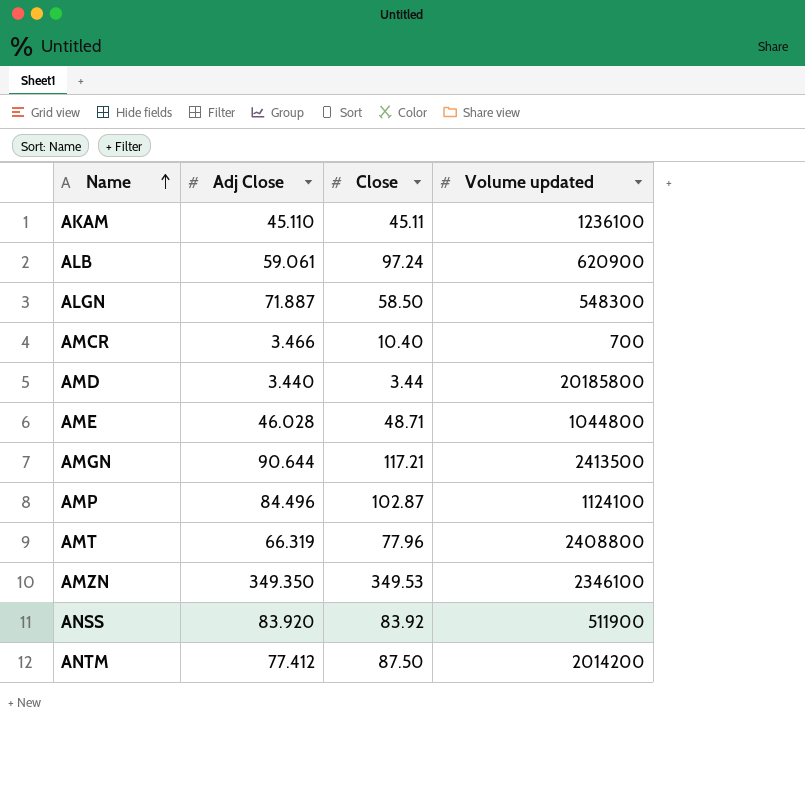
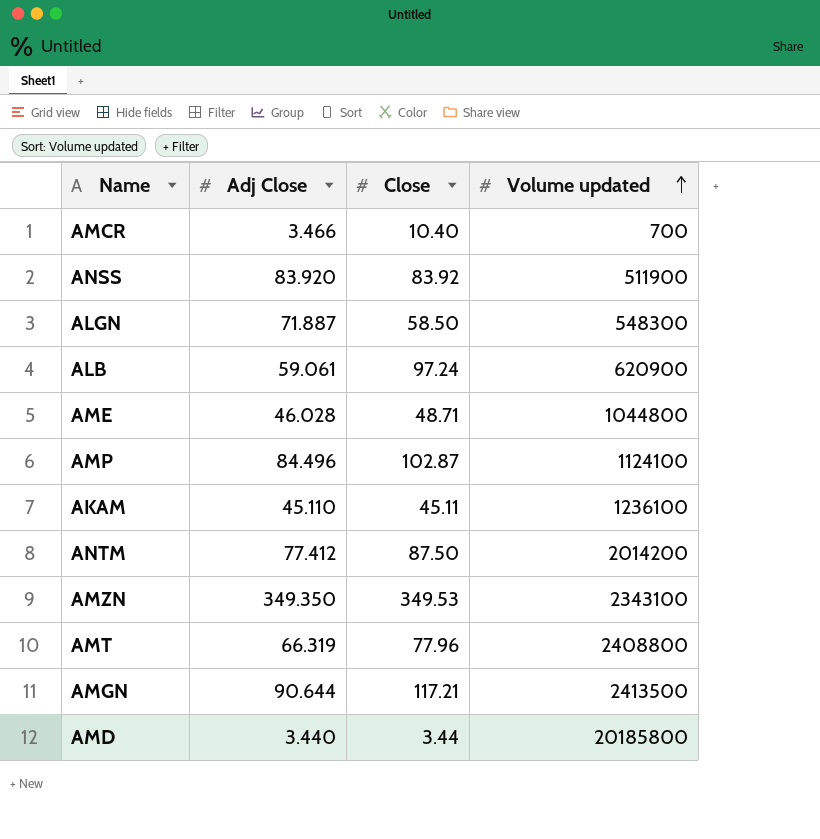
row order: Name ascending -> Volume updated ascending
AMZN | Volume updated: 2346100 -> 2343100

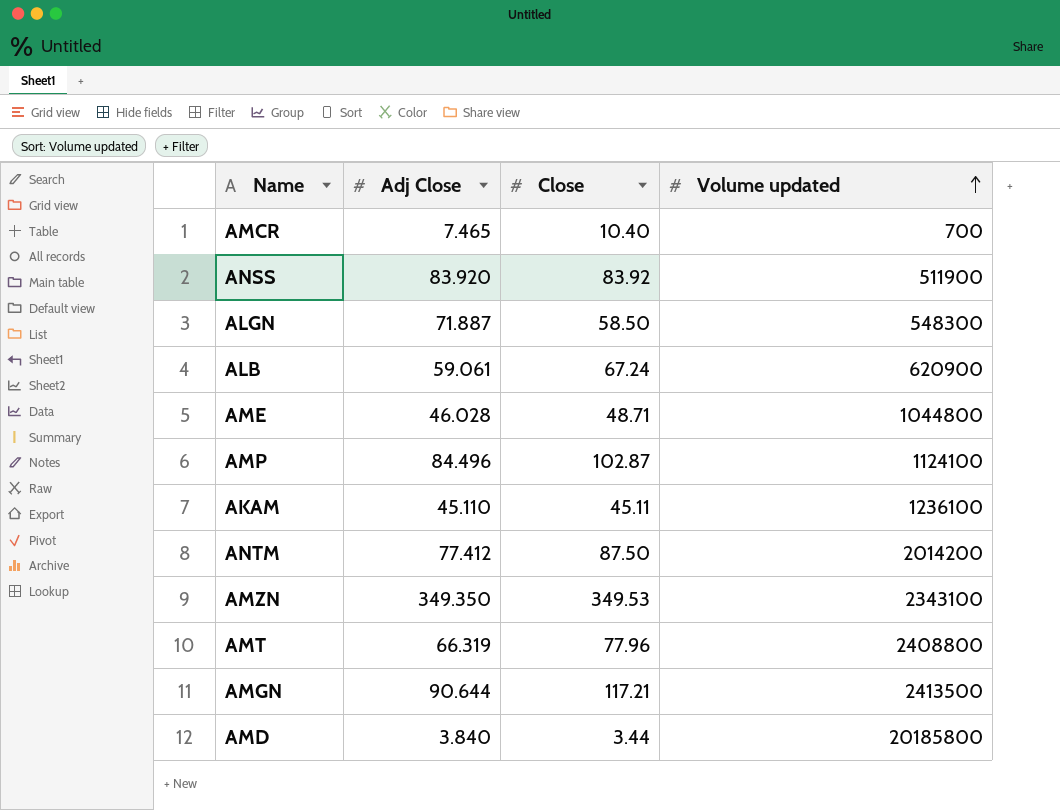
AMCR | Adj Close: 3.466 -> 7.465
ALB | Close: 97.24 -> 67.24
AMD | Adj Close: 3.440 -> 3.840

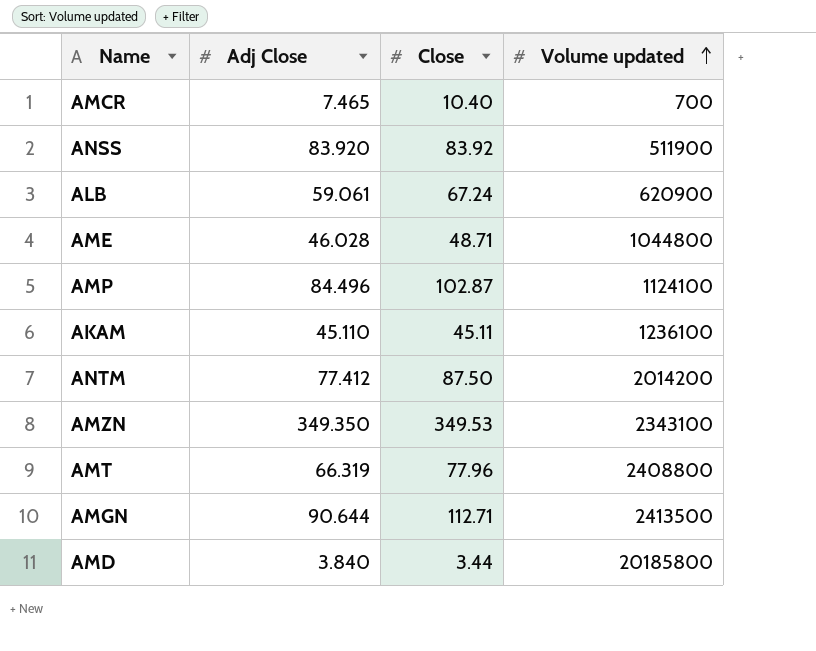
row ALGN: 71.887 | 58.50 | 548300 -> none
AMGN | Close: 117.21 -> 112.71

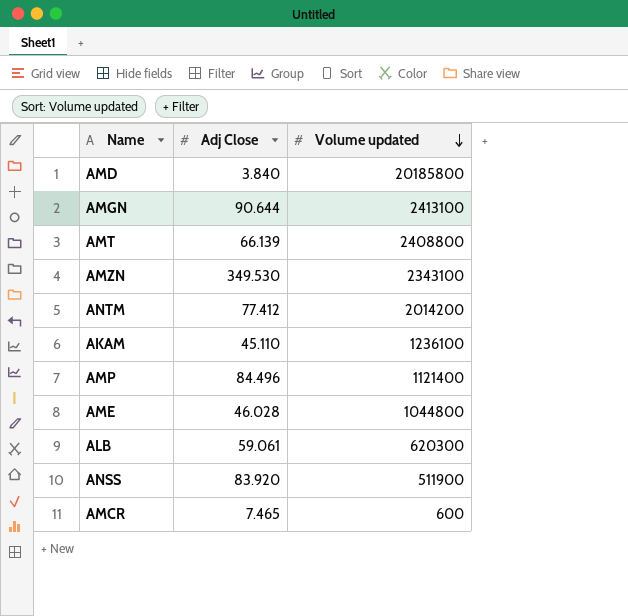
row order: Volume updated ascending -> Volume updated descending
column Close | position: 3 -> none
AMGN | Volume updated: 2413500 -> 2413100
AMT | Adj Close: 66.319 -> 66.139
AMZN | Adj Close: 349.350 -> 349.530
AMP | Volume updated: 1124100 -> 1121400
ALB | Volume updated: 620900 -> 620300
AMCR | Volume updated: 700 -> 600

